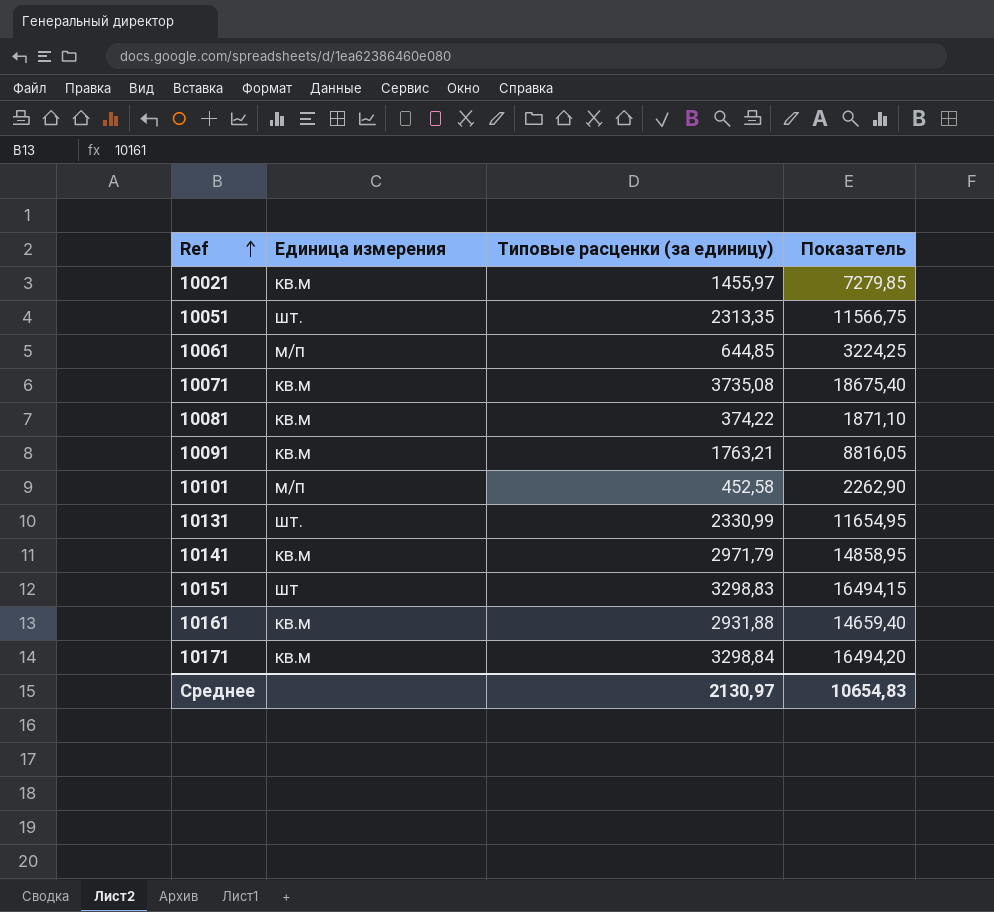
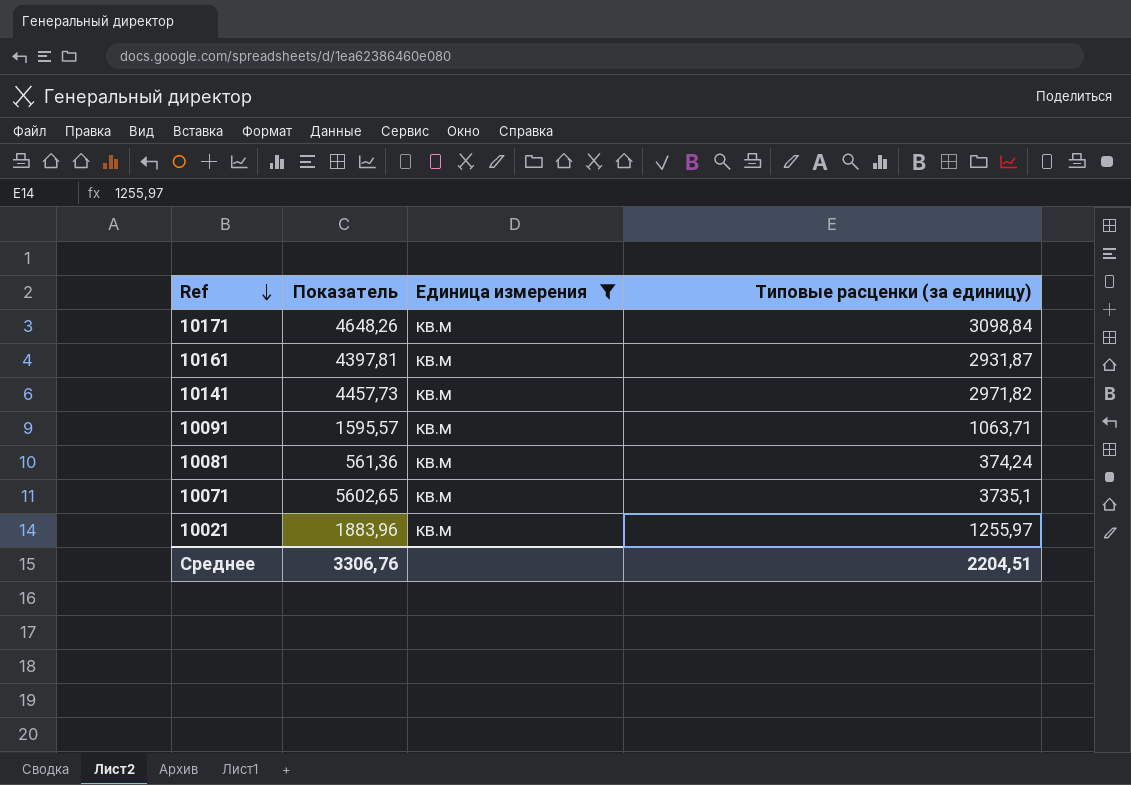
filter: none -> Единица измерения = кв.м
row order: Ref ascending -> Ref descending
column Показатель | formula: [Типовые расценки (за единицу)] * 5 -> [Типовые расценки (за единицу)] * 1,5
column Показатель | position: 4 -> 2
10171 | Типовые расценки (за единицу): 3298,84 -> 3098,84
10161 | Типовые расценки (за единицу): 2931,88 -> 2931,87
10141 | Типовые расценки (за единицу): 2971,79 -> 2971,82
10091 | Типовые расценки (за единицу): 1763,21 -> 1063,71
10081 | Типовые расценки (за единицу): 374,22 -> 374,24
10071 | Типовые расценки (за единицу): 3735,08 -> 3735,1
10021 | Типовые расценки (за единицу): 1455,97 -> 1255,97
Среднее | Показатель: 10654,83 -> 3306,76
Среднее | Типовые расценки (за единицу): 2130,97 -> 2204,51

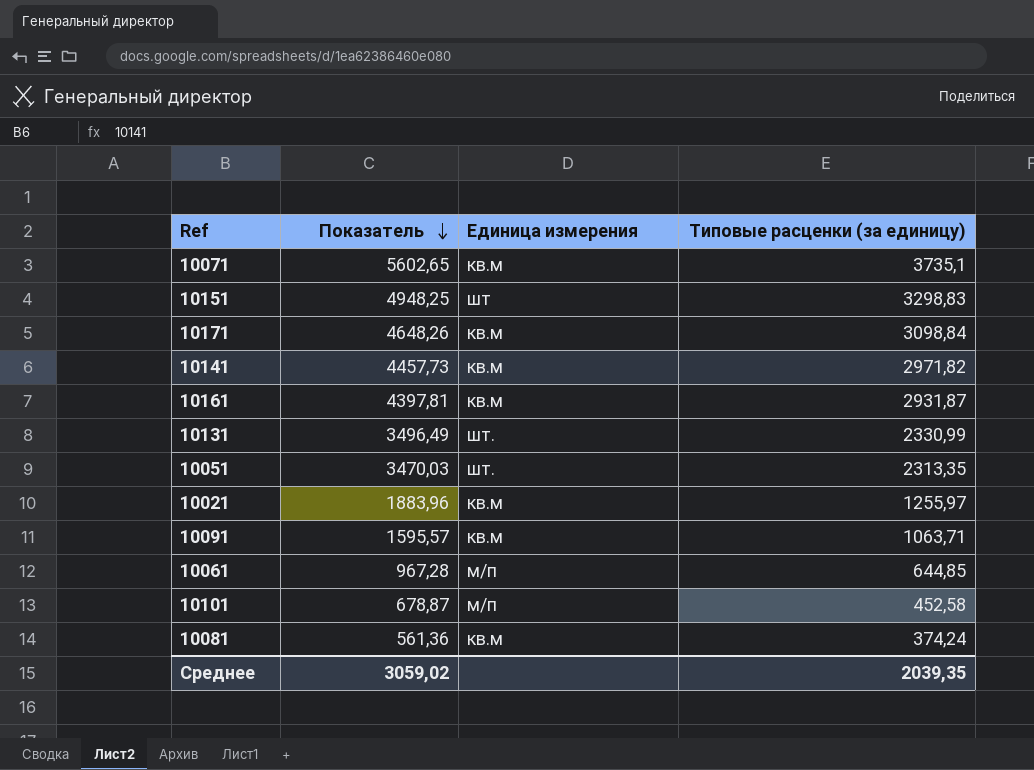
filter: Единица измерения = кв.м -> none
row order: Ref descending -> Показатель descending
Среднее | Показатель: 3306,76 -> 3059,02
Среднее | Типовые расценки (за единицу): 2204,51 -> 2039,35

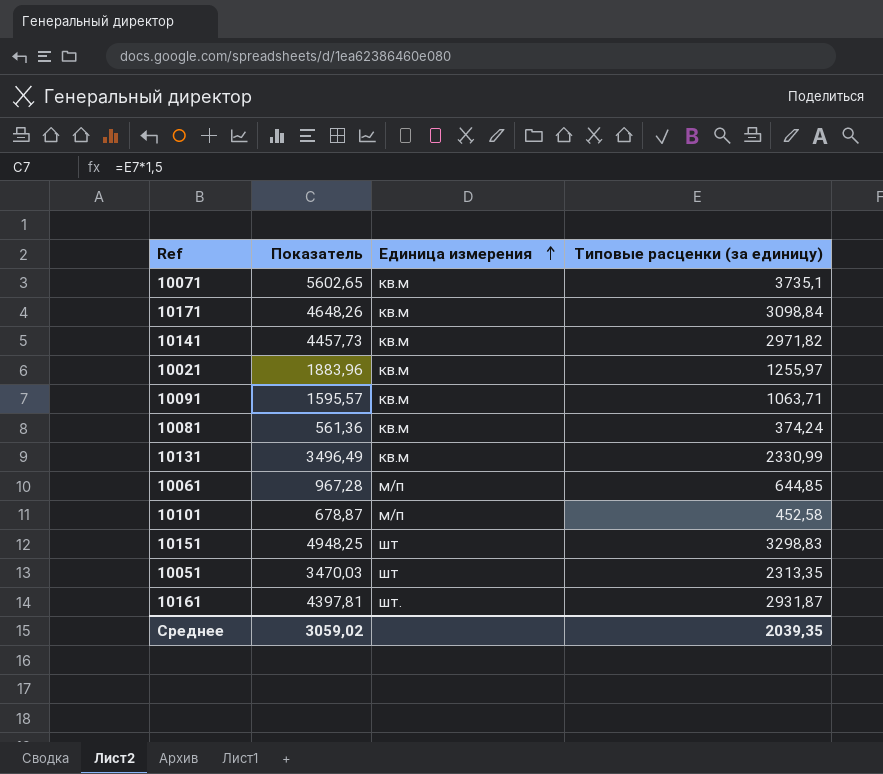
row order: Показатель descending -> Единица измерения ascending
10131 | Единица измерения: шт. -> кв.м
10051 | Единица измерения: шт. -> шт
10161 | Единица измерения: кв.м -> шт.

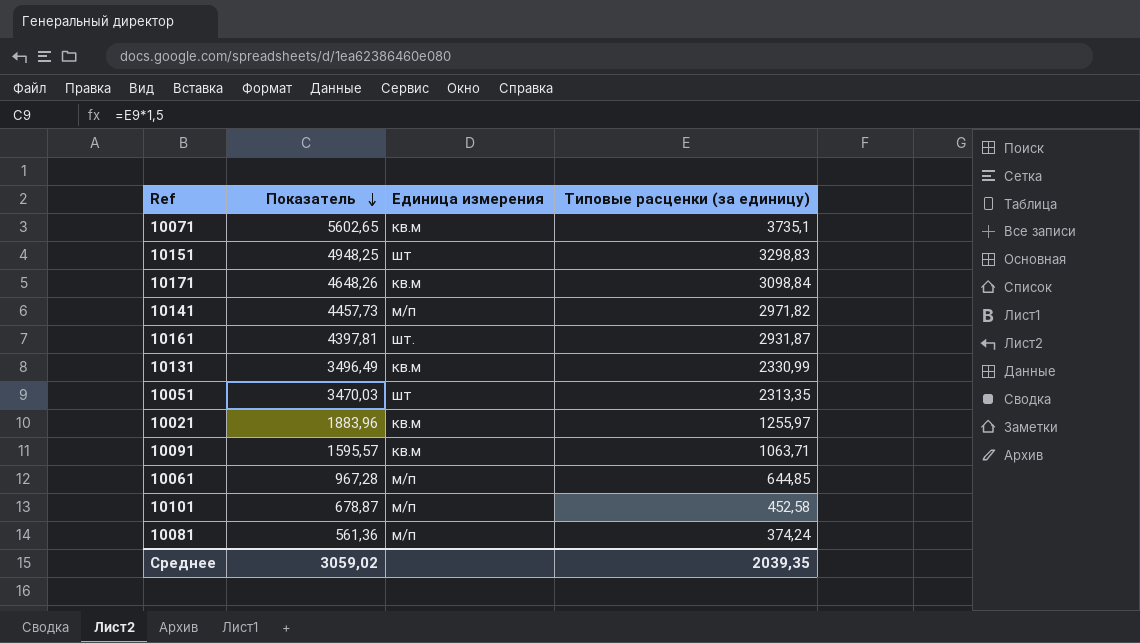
row order: Единица измерения ascending -> Показатель descending
10141 | Единица измерения: кв.м -> м/п
10081 | Единица измерения: кв.м -> м/п

